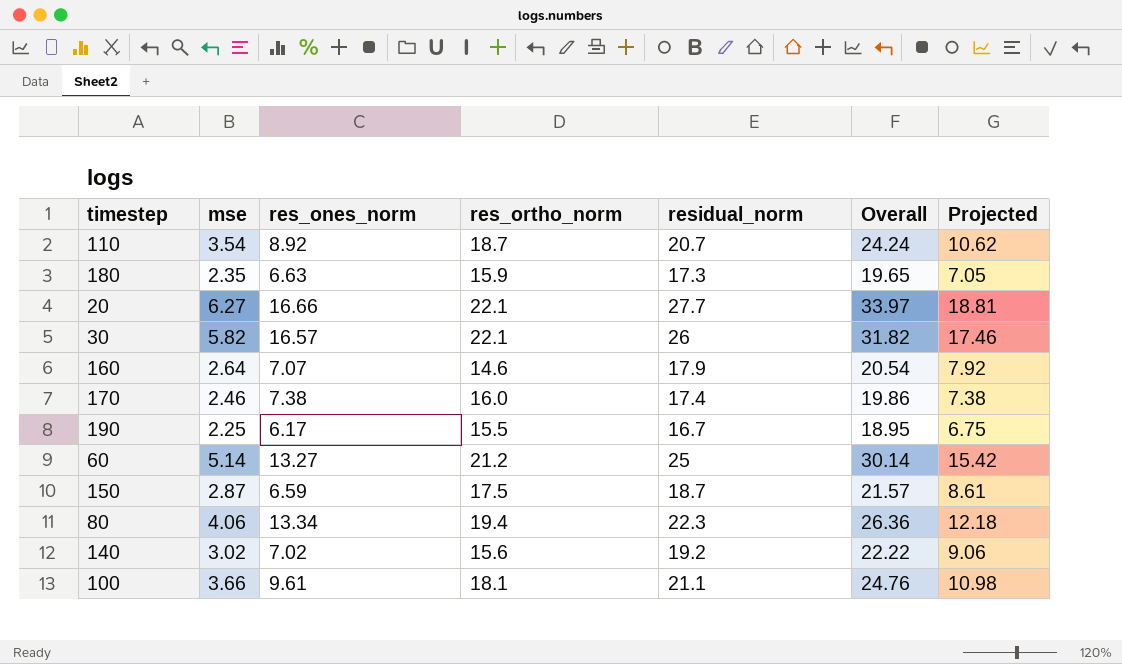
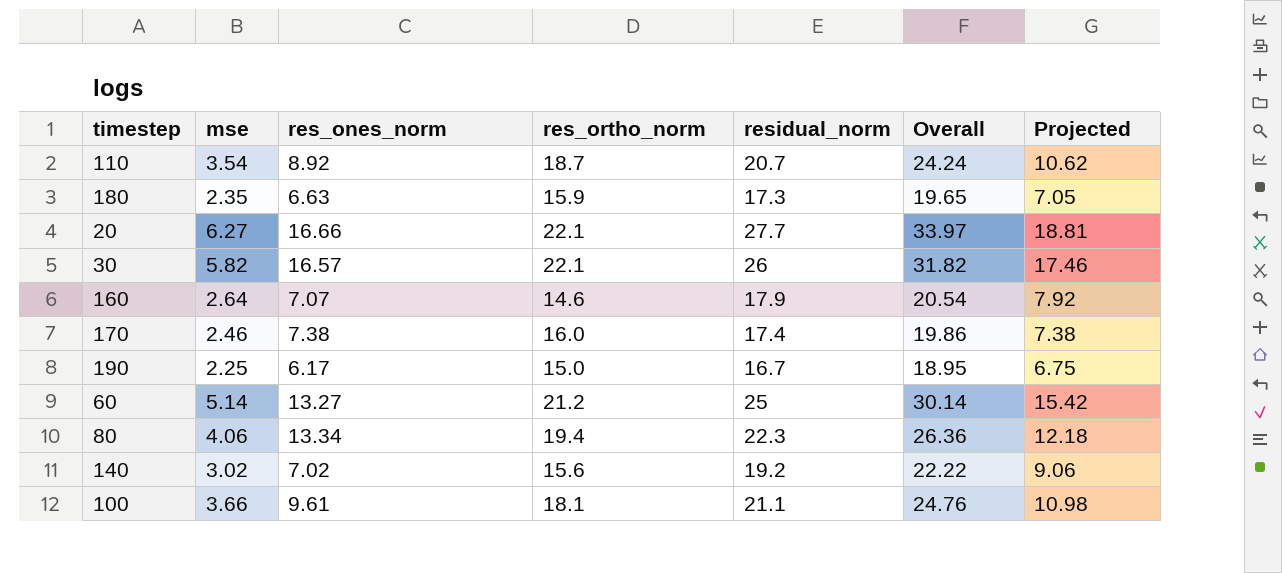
row 150: 2.87 | 6.59 | 17.5 | 18.7 | 21.57 | 8.61 -> none
190 | res_ortho_norm: 15.5 -> 15.0

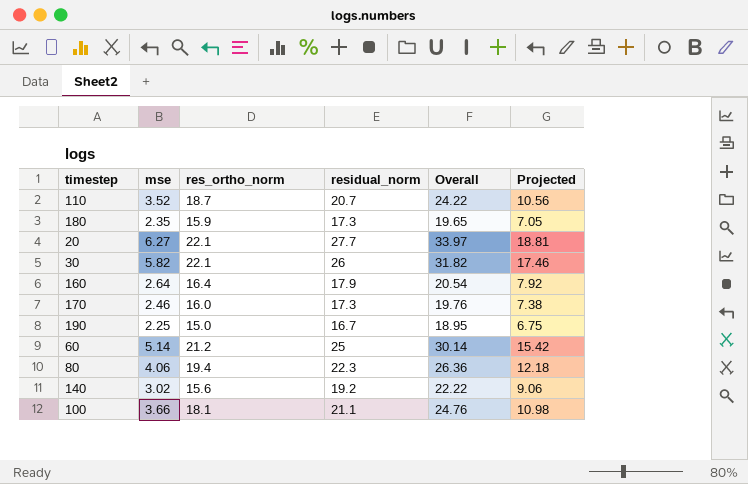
column res_ones_norm | position: 3 -> none
110 | mse: 3.54 -> 3.52
110 | Overall: 24.24 -> 24.22
110 | Projected: 10.62 -> 10.56
160 | res_ortho_norm: 14.6 -> 16.4
170 | residual_norm: 17.4 -> 17.3
170 | Overall: 19.86 -> 19.76

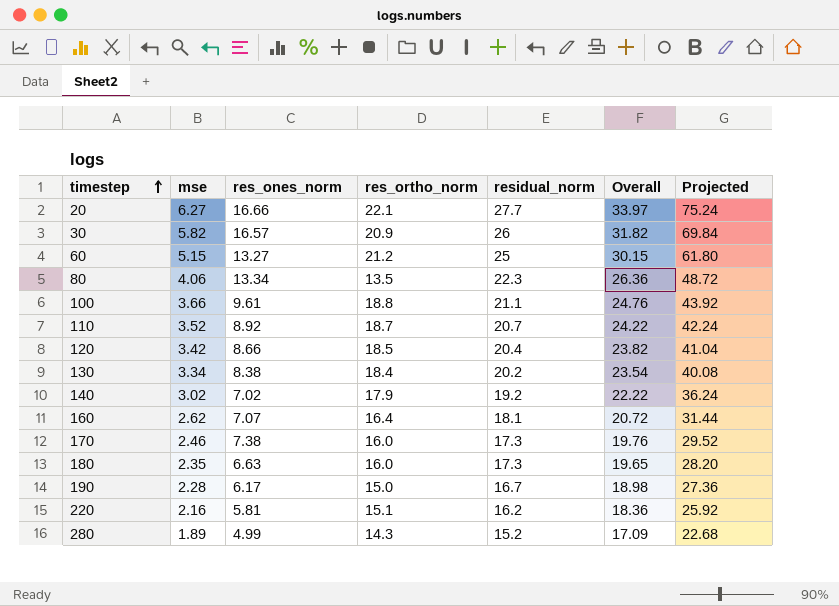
row order: none -> timestep ascending
column res_ones_norm | position: none -> 3
column Projected | formula: [mse] * 3 -> [mse] * 12
30 | res_ortho_norm: 22.1 -> 20.9
60 | mse: 5.14 -> 5.15
60 | Overall: 30.14 -> 30.15
80 | res_ortho_norm: 19.4 -> 13.5
100 | res_ortho_norm: 18.1 -> 18.8
row 120: none -> 3.42 | 8.66 | 18.5 | 20.4 | 23.82 | 41.04
row 130: none -> 3.34 | 8.38 | 18.4 | 20.2 | 23.54 | 40.08
140 | res_ortho_norm: 15.6 -> 17.9
160 | mse: 2.64 -> 2.62
160 | residual_norm: 17.9 -> 18.1
160 | Overall: 20.54 -> 20.72
180 | res_ortho_norm: 15.9 -> 16.0
190 | mse: 2.25 -> 2.28
190 | Overall: 18.95 -> 18.98
row 220: none -> 2.16 | 5.81 | 15.1 | 16.2 | 18.36 | 25.92
row 280: none -> 1.89 | 4.99 | 14.3 | 15.2 | 17.09 | 22.68

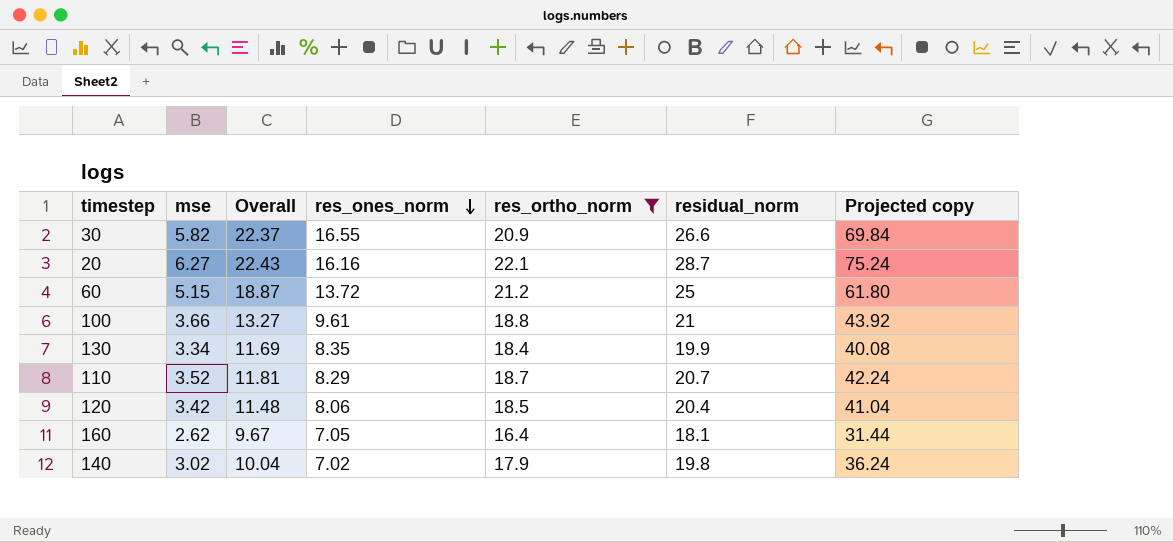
filter: none -> res_ortho_norm >= 16.4
row order: timestep ascending -> res_ones_norm descending
column Overall | formula: [mse] + [residual_norm] -> [mse] + [res_ones_norm]
column Overall | position: 6 -> 3
column name: Projected -> Projected copy
30 | res_ones_norm: 16.57 -> 16.55
30 | residual_norm: 26 -> 26.6
20 | res_ones_norm: 16.66 -> 16.16
20 | residual_norm: 27.7 -> 28.7
60 | res_ones_norm: 13.27 -> 13.72
100 | residual_norm: 21.1 -> 21
130 | res_ones_norm: 8.38 -> 8.35
130 | residual_norm: 20.2 -> 19.9
110 | res_ones_norm: 8.92 -> 8.29
120 | res_ones_norm: 8.66 -> 8.06
160 | res_ones_norm: 7.07 -> 7.05
140 | residual_norm: 19.2 -> 19.8

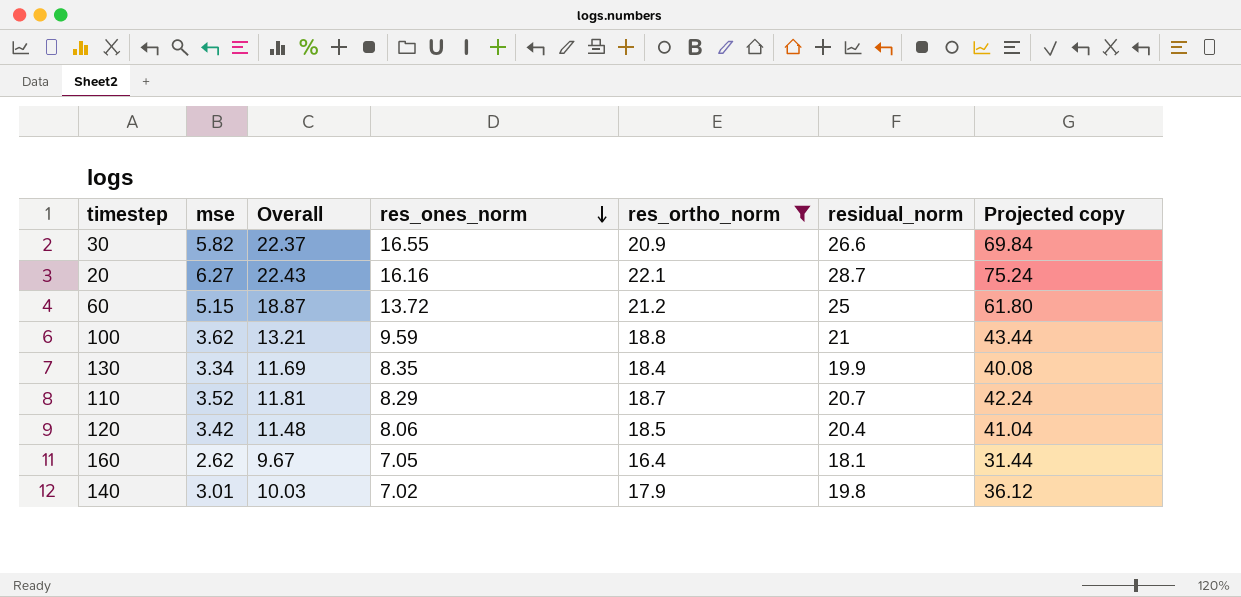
100 | mse: 3.66 -> 3.62
100 | Overall: 13.27 -> 13.21
100 | res_ones_norm: 9.61 -> 9.59
100 | Projected copy: 43.92 -> 43.44
140 | mse: 3.02 -> 3.01
140 | Overall: 10.04 -> 10.03
140 | Projected copy: 36.24 -> 36.12

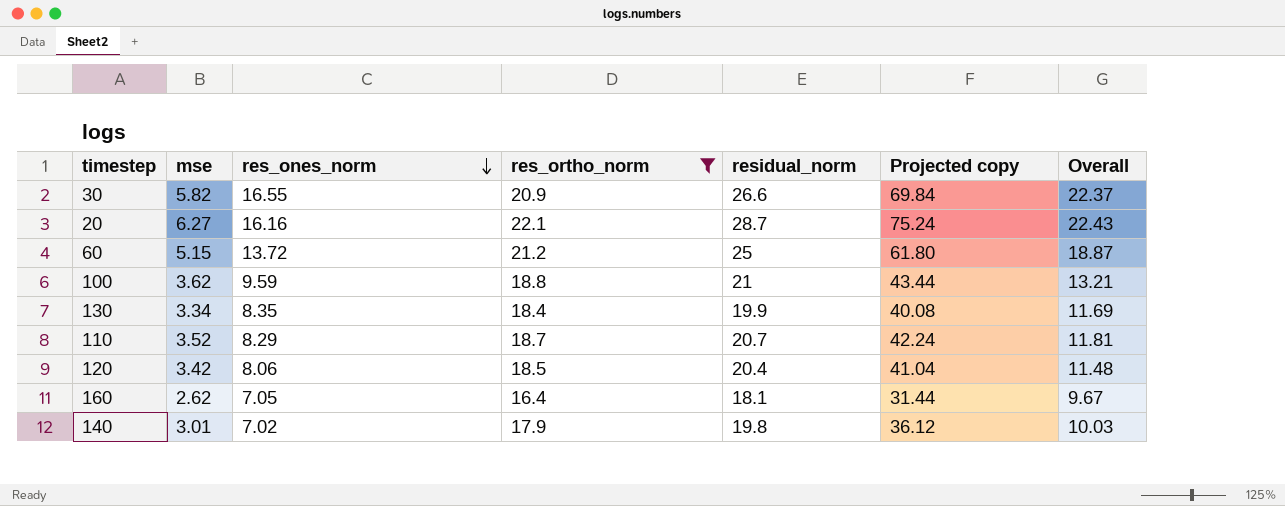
column Overall | position: 3 -> 7

